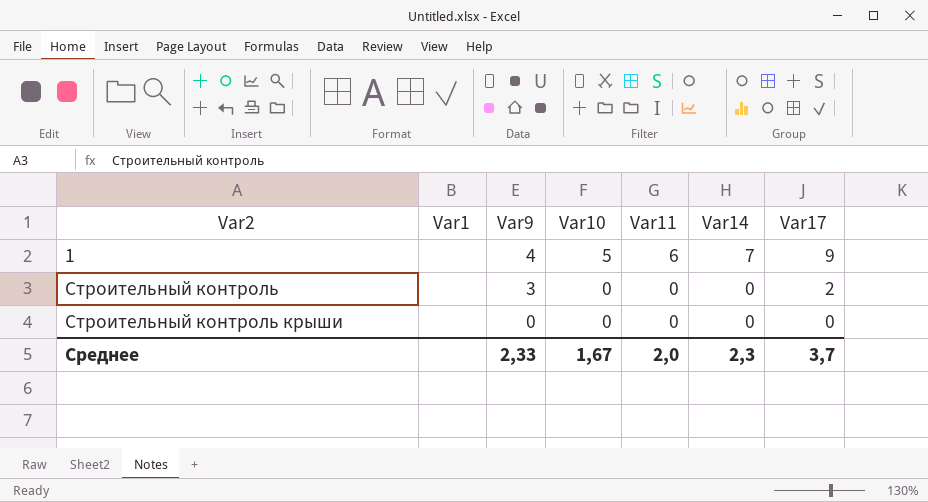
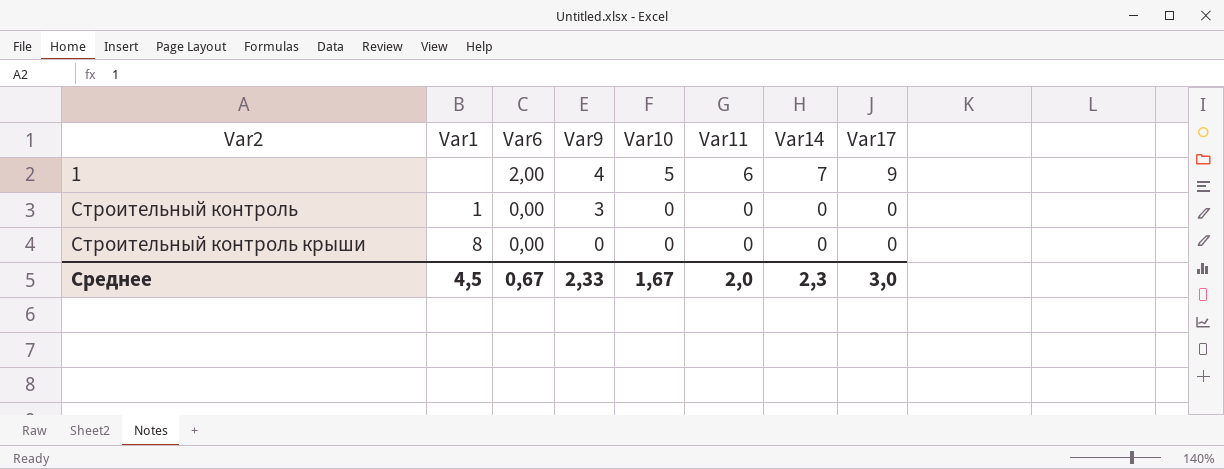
column Var6 | position: none -> 3
Строительный контроль | Var1: none -> 1
Строительный контроль | Var17: 2 -> 0
Строительный контроль крыши | Var1: none -> 8
Среднее | Var1: none -> 4,5
Среднее | Var17: 3,7 -> 3,0

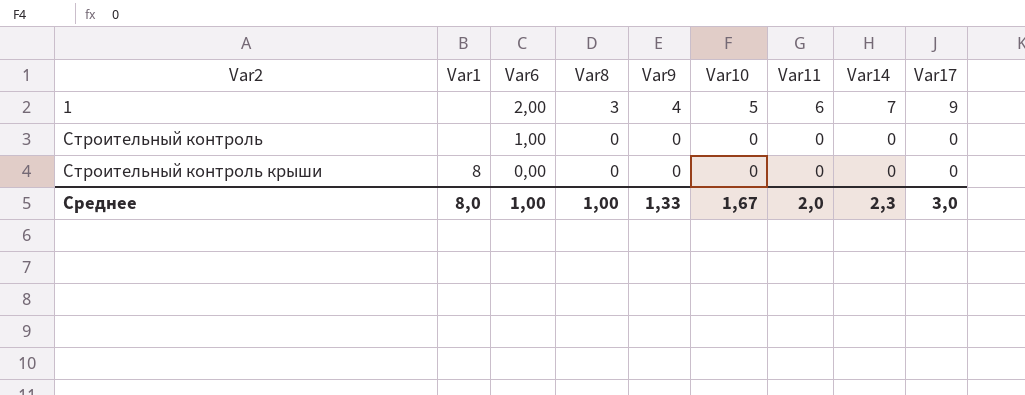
column Var8 | position: none -> 4
Строительный контроль | Var1: 1 -> none
Строительный контроль | Var6: 0,00 -> 1,00
Строительный контроль | Var9: 3 -> 0
Среднее | Var1: 4,5 -> 8,0
Среднее | Var6: 0,67 -> 1,00
Среднее | Var9: 2,33 -> 1,33

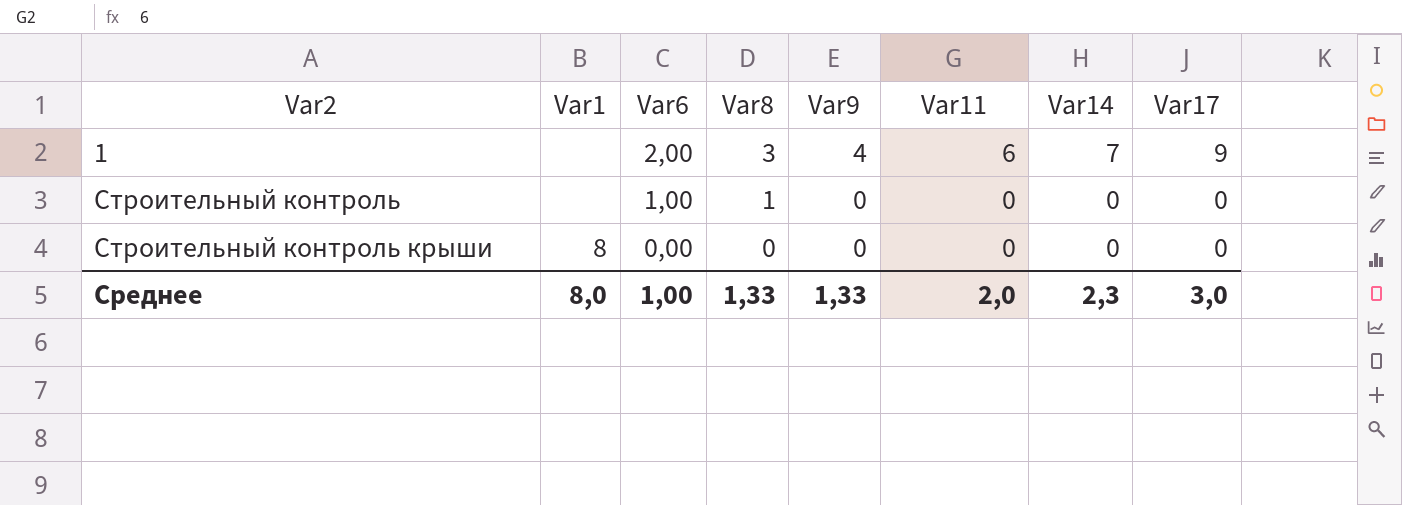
column Var10 | position: 6 -> none
Строительный контроль | Var8: 0 -> 1
Среднее | Var8: 1,00 -> 1,33

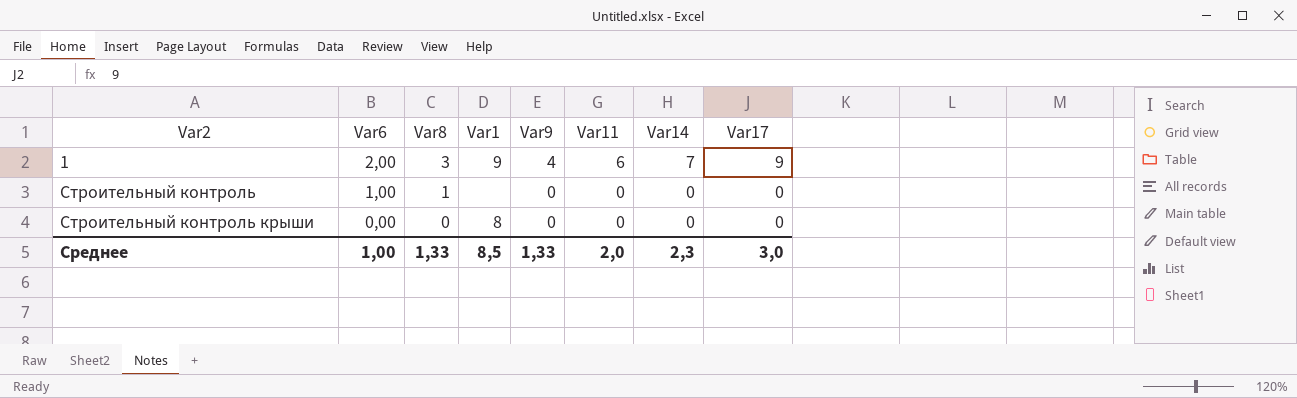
column Var1 | position: 2 -> 4
1 | Var1: none -> 9
Среднее | Var1: 8,0 -> 8,5

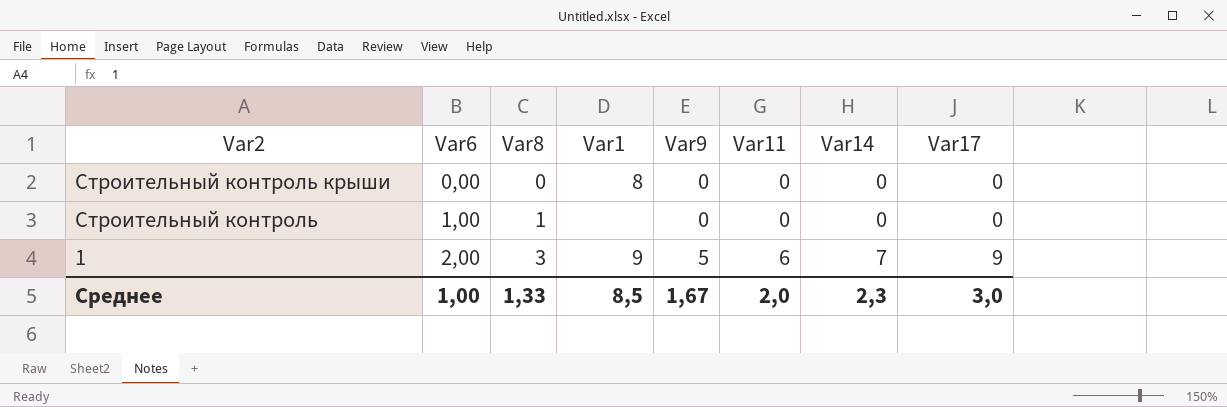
row order: Var2 ascending -> Var2 descending
1 | Var9: 4 -> 5
Среднее | Var9: 1,33 -> 1,67

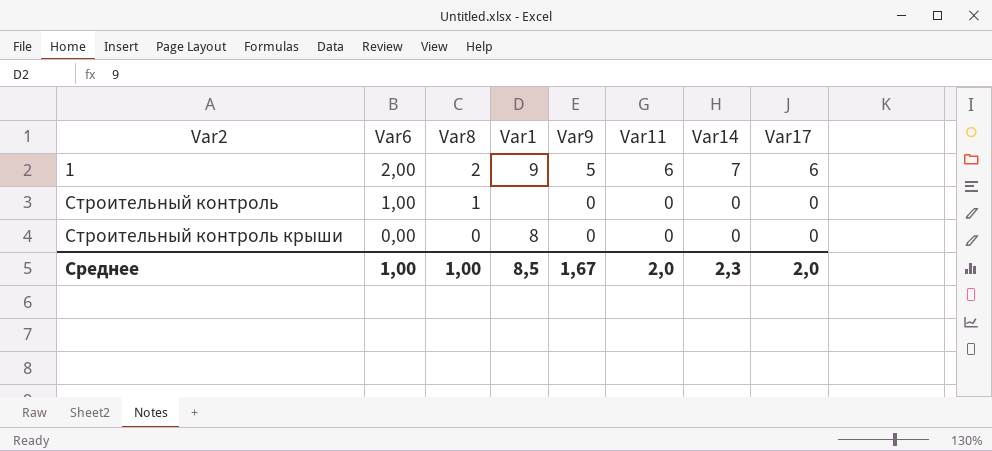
row order: Var2 descending -> Var2 ascending
1 | Var8: 3 -> 2
1 | Var17: 9 -> 6
Среднее | Var8: 1,33 -> 1,00
Среднее | Var17: 3,0 -> 2,0

